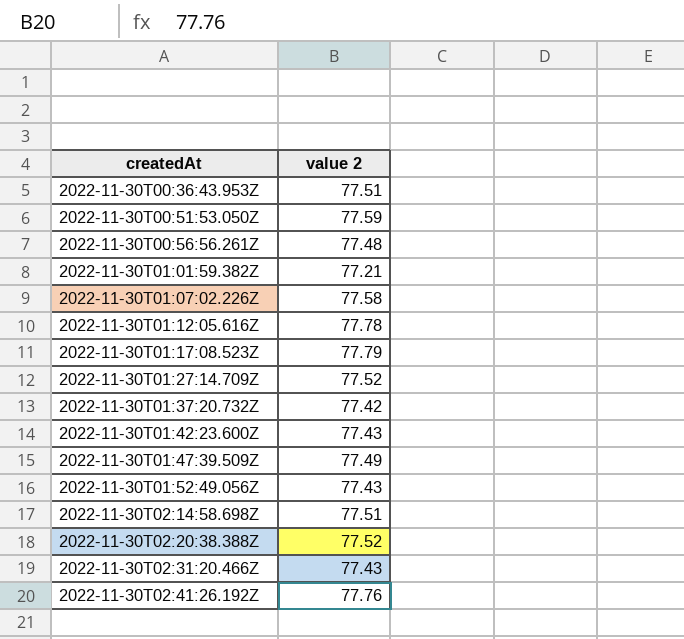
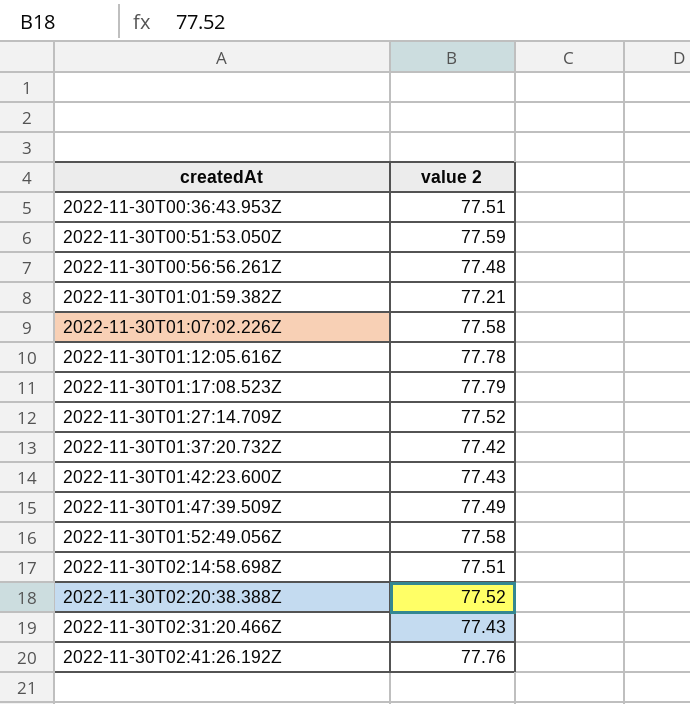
2022-11-30T01:52:49.056Z | value 2: 77.43 -> 77.58

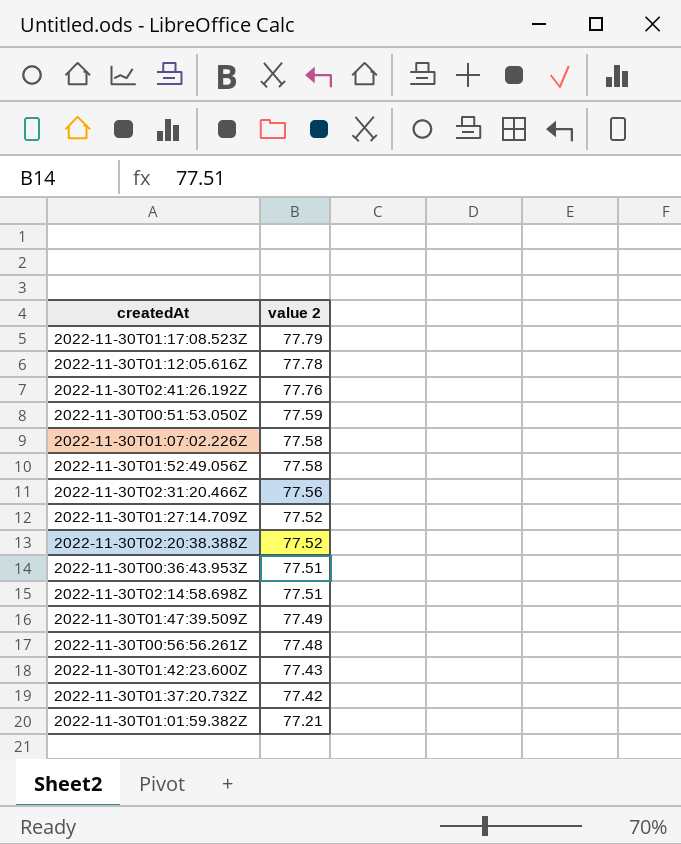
row order: createdAt ascending -> value 2 descending
2022-11-30T02:31:20.466Z | value 2: 77.43 -> 77.56

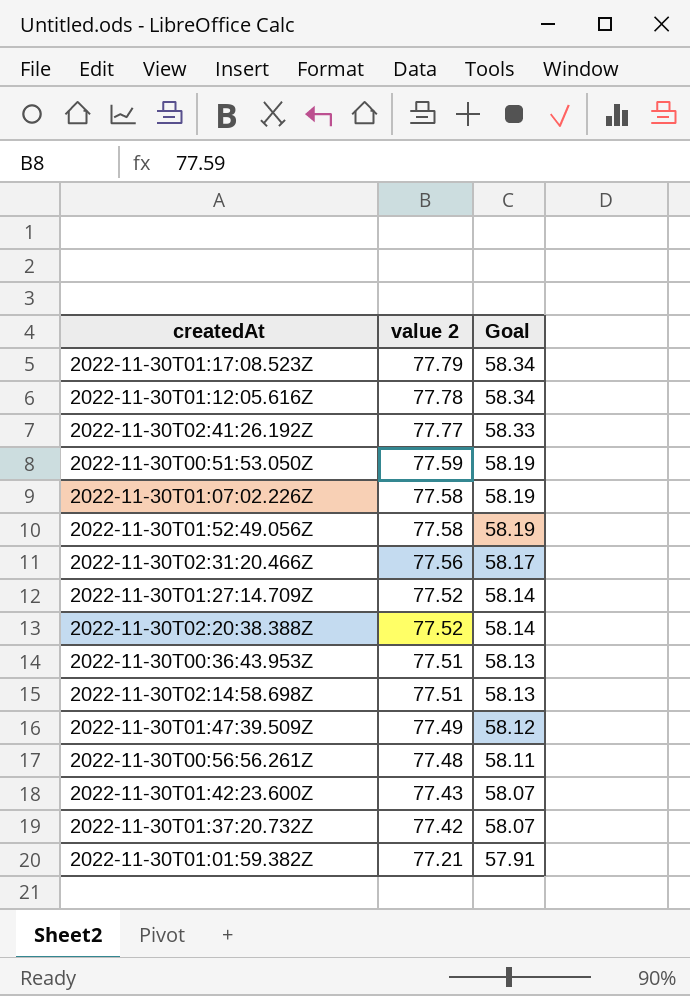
column Goal | formula: none -> [value 2] * 0.75
2022-11-30T02:41:26.192Z | value 2: 77.76 -> 77.77

